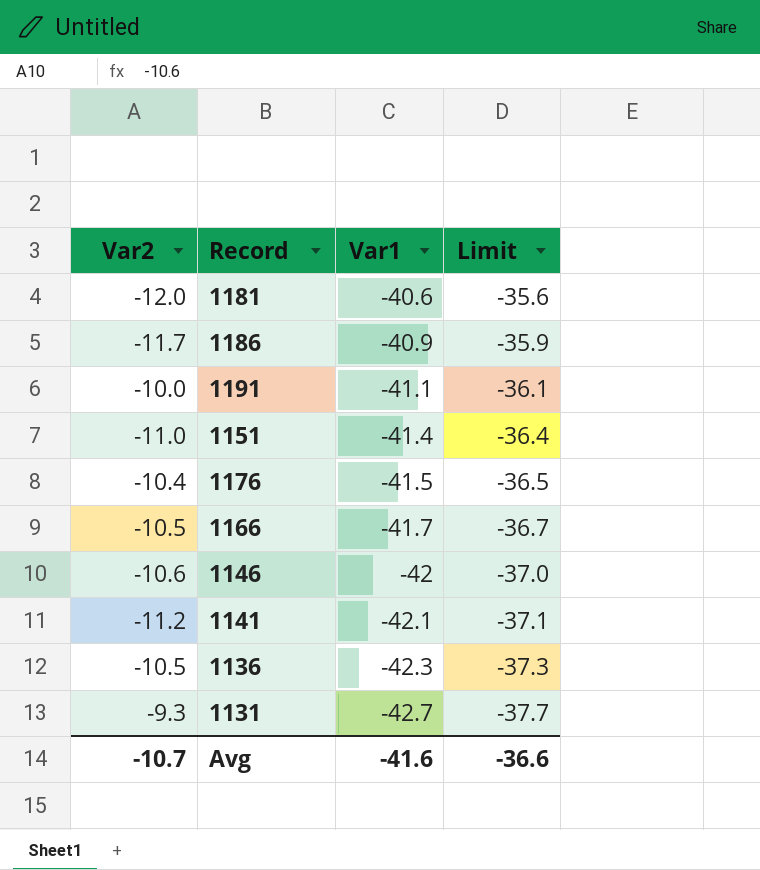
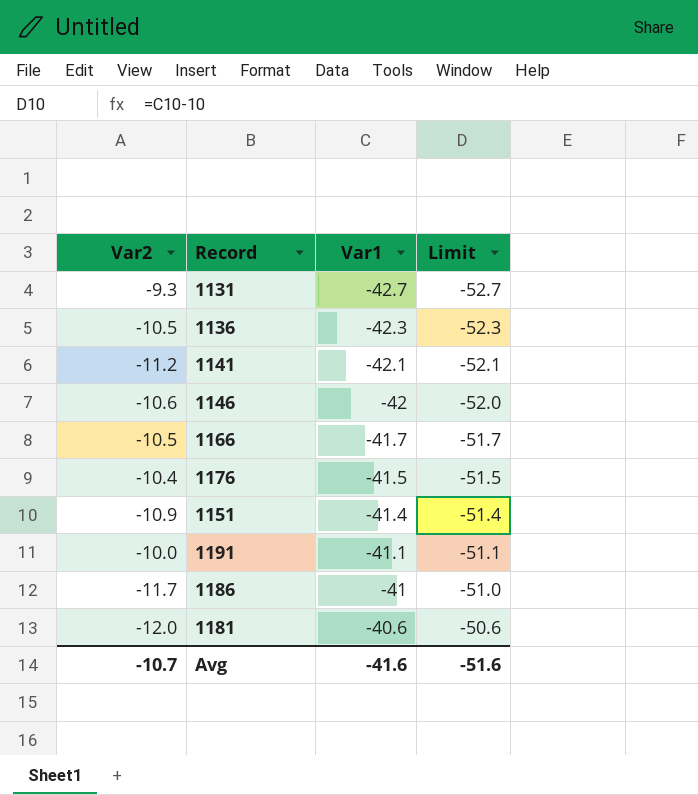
row order: Var1 descending -> Var1 ascending
column Limit | formula: [Var1] + 5 -> [Var1] - 10
1151 | Var2: -11.0 -> -10.9
1186 | Var1: -40.9 -> -41
Avg | Limit: -36.6 -> -51.6

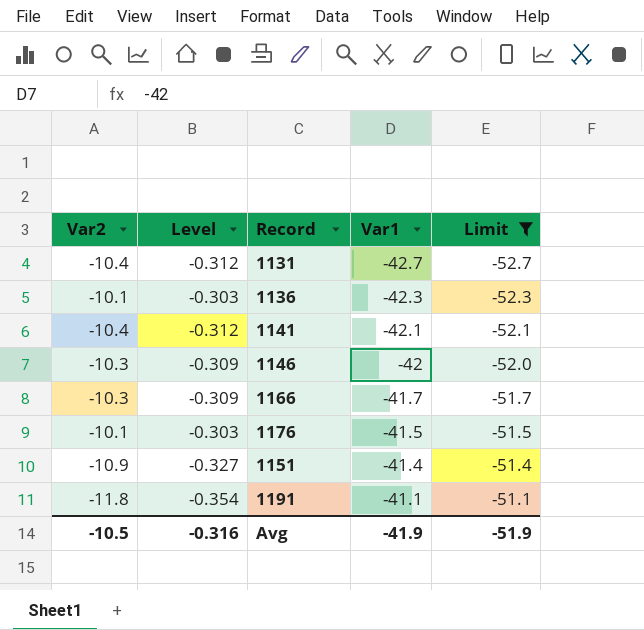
filter: none -> Limit <= -51.1
column Level | formula: none -> [Var2] * 0.03
1131 | Var2: -9.3 -> -10.4
1136 | Var2: -10.5 -> -10.1
1141 | Var2: -11.2 -> -10.4
1146 | Var2: -10.6 -> -10.3
1166 | Var2: -10.5 -> -10.3
1176 | Var2: -10.4 -> -10.1
1191 | Var2: -10.0 -> -11.8
Avg | Var2: -10.7 -> -10.5
Avg | Var1: -41.6 -> -41.9
Avg | Limit: -51.6 -> -51.9

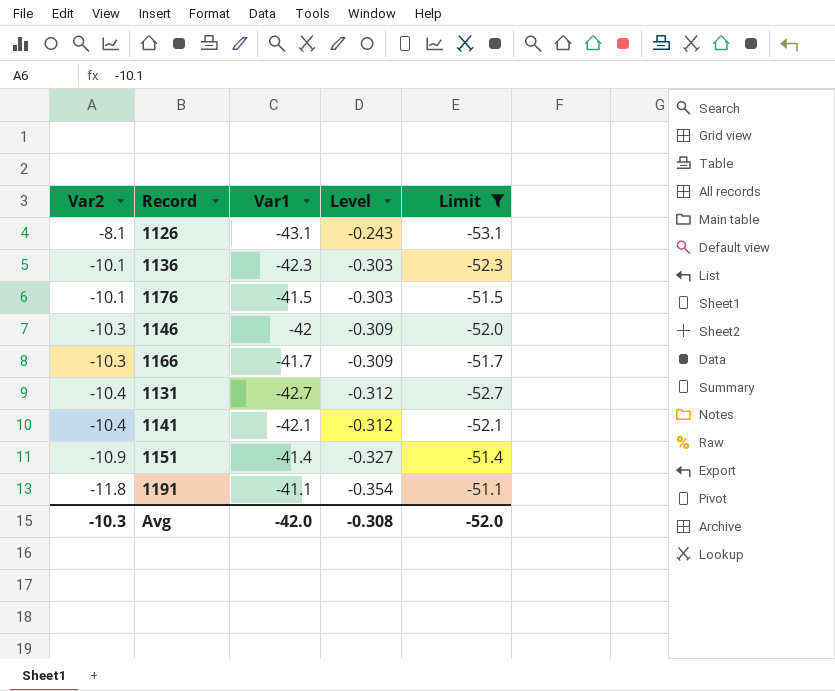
row order: Var1 ascending -> Var2 descending
column Level | position: 2 -> 4
row 1126: none -> -8.1 | -43.1 | -0.243 | -53.1
Avg | Var2: -10.5 -> -10.3
Avg | Var1: -41.9 -> -42.0
Avg | Level: -0.316 -> -0.308
Avg | Limit: -51.9 -> -52.0

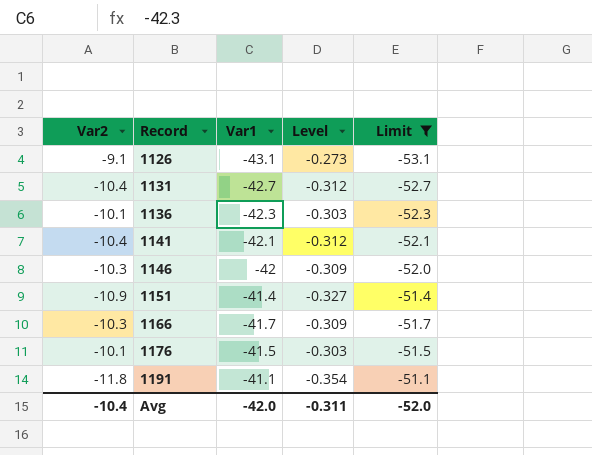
row order: Var2 descending -> Record ascending
1126 | Var2: -8.1 -> -9.1
1126 | Level: -0.243 -> -0.273
Avg | Var2: -10.3 -> -10.4
Avg | Level: -0.308 -> -0.311

